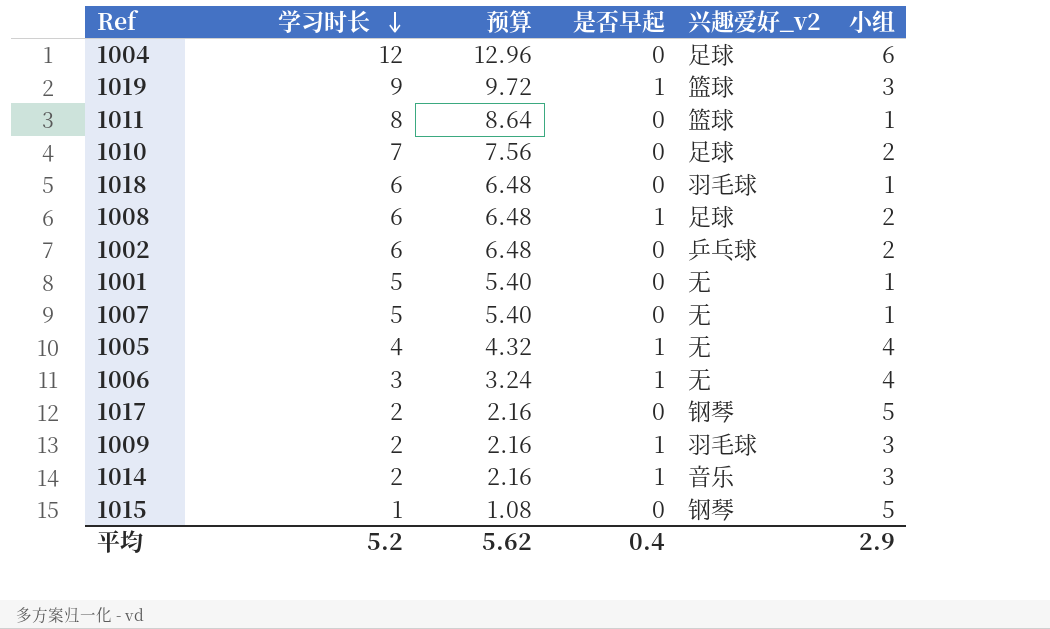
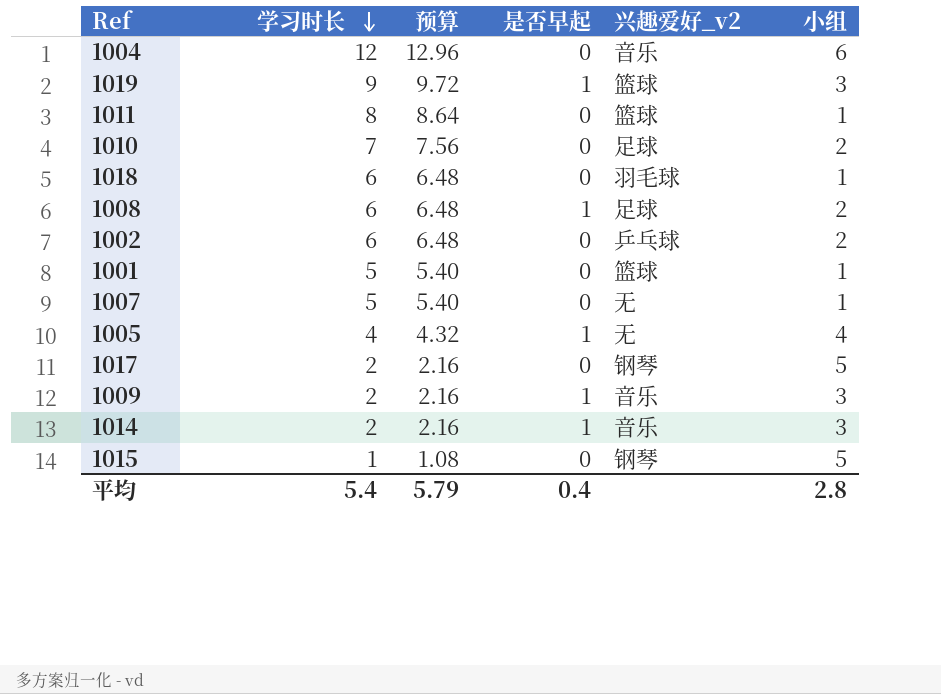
row 1006: 3 | 3.24 | 1 | 无 | 4 -> none
1004 | 兴趣爱好_v2: 足球 -> 音乐
1001 | 兴趣爱好_v2: 无 -> 篮球
1009 | 兴趣爱好_v2: 羽毛球 -> 音乐
平均 | 学习时长: 5.2 -> 5.4
平均 | 预算: 5.62 -> 5.79
平均 | 小组: 2.9 -> 2.8

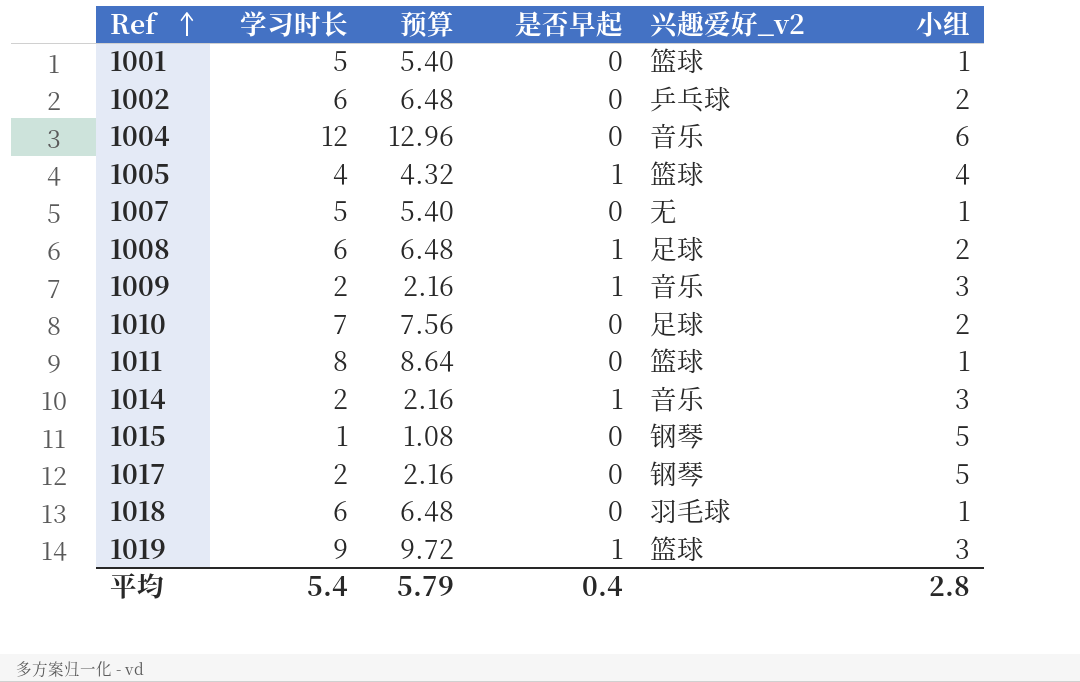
row order: 学习时长 descending -> Ref ascending
1005 | 兴趣爱好_v2: 无 -> 篮球

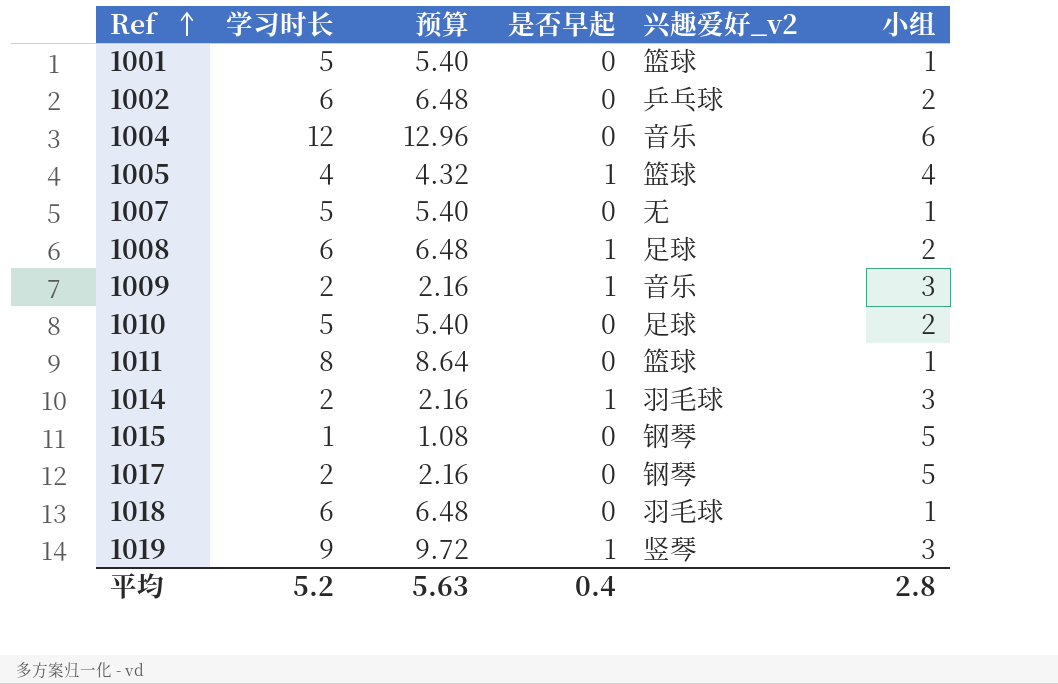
1010 | 学习时长: 7 -> 5
1010 | 预算: 7.56 -> 5.40
1014 | 兴趣爱好_v2: 音乐 -> 羽毛球
1019 | 兴趣爱好_v2: 篮球 -> 竖琴
平均 | 学习时长: 5.4 -> 5.2
平均 | 预算: 5.79 -> 5.63

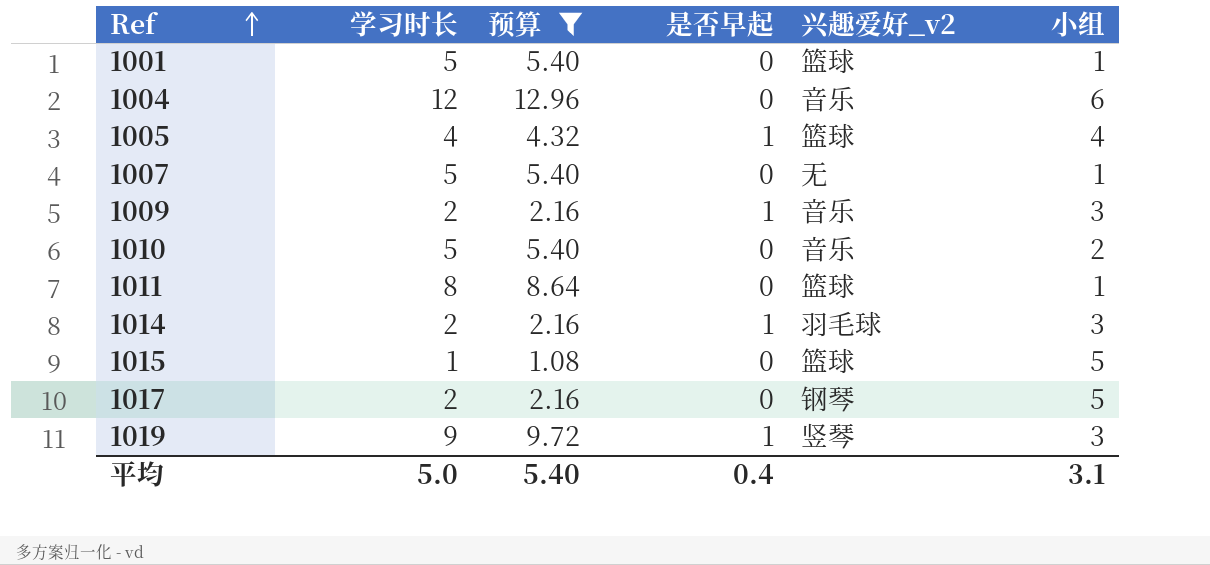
filter: none -> 预算 != 6.48
1010 | 兴趣爱好_v2: 足球 -> 音乐
1015 | 兴趣爱好_v2: 钢琴 -> 篮球
平均 | 学习时长: 5.2 -> 5.0
平均 | 预算: 5.63 -> 5.40
平均 | 小组: 2.8 -> 3.1

